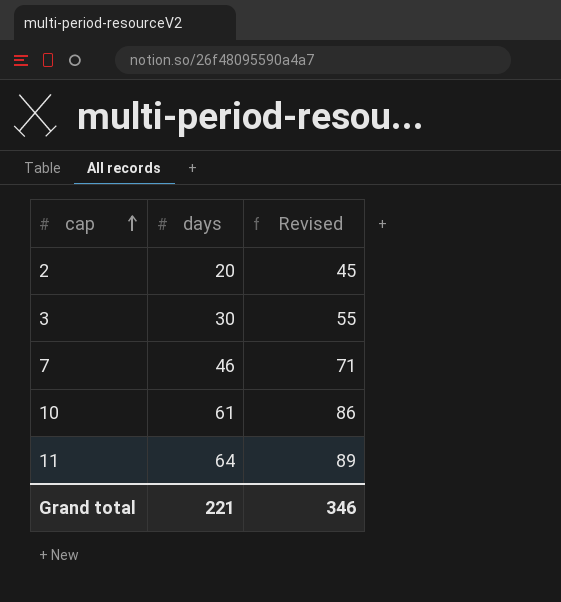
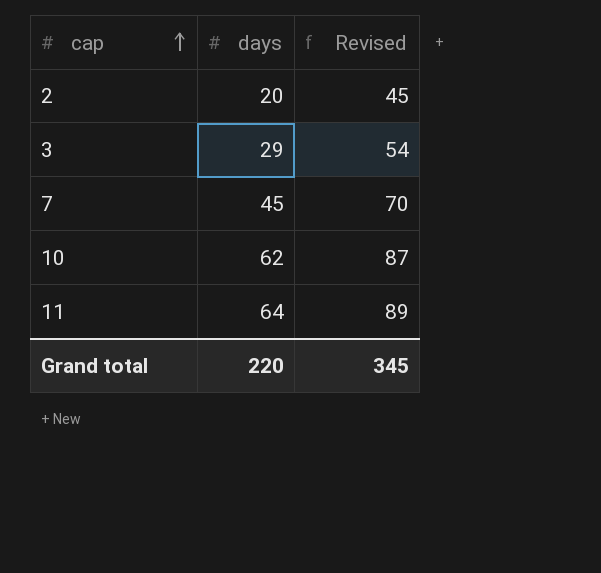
3 | days: 30 -> 29
3 | Revised: 55 -> 54
7 | days: 46 -> 45
7 | Revised: 71 -> 70
10 | days: 61 -> 62
10 | Revised: 86 -> 87
Grand total | days: 221 -> 220
Grand total | Revised: 346 -> 345

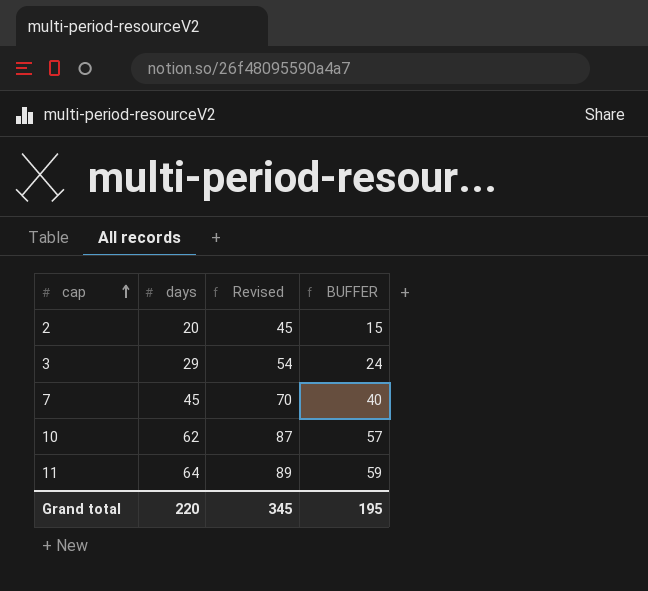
column BUFFER | formula: none -> [days] - 5

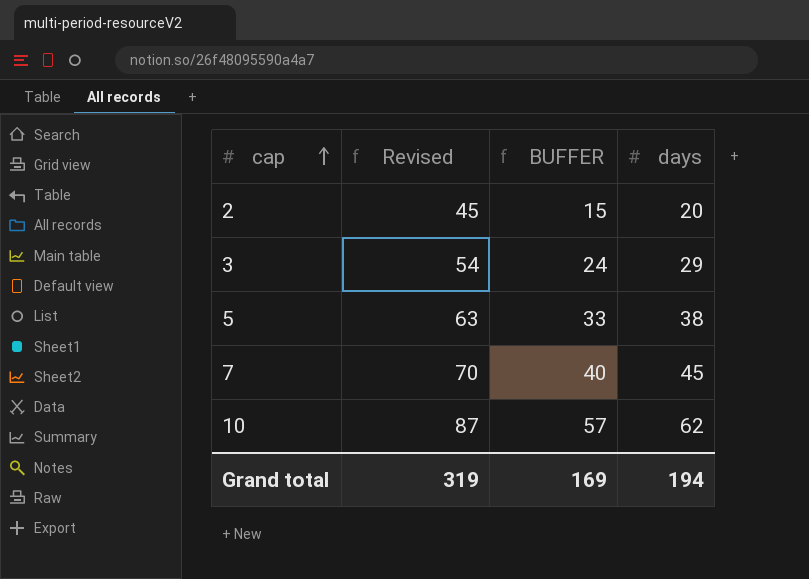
column days | position: 2 -> 4
row 11: 64 | 89 | 59 -> none
row 5: none -> 63 | 33 | 38
Grand total | Revised: 345 -> 319
Grand total | BUFFER: 195 -> 169
Grand total | days: 220 -> 194

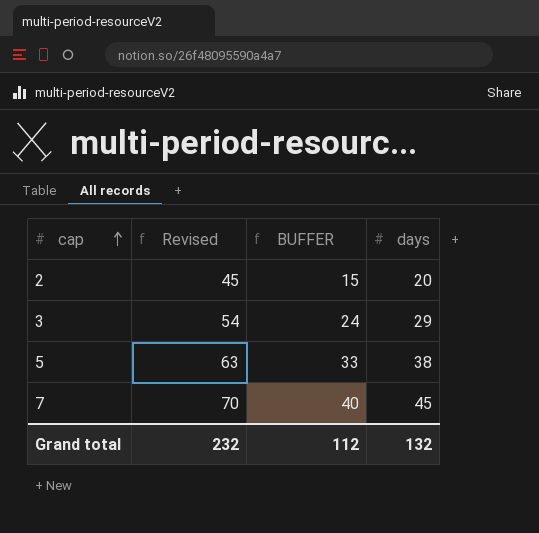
row 10: 87 | 57 | 62 -> none
Grand total | Revised: 319 -> 232
Grand total | BUFFER: 169 -> 112
Grand total | days: 194 -> 132

